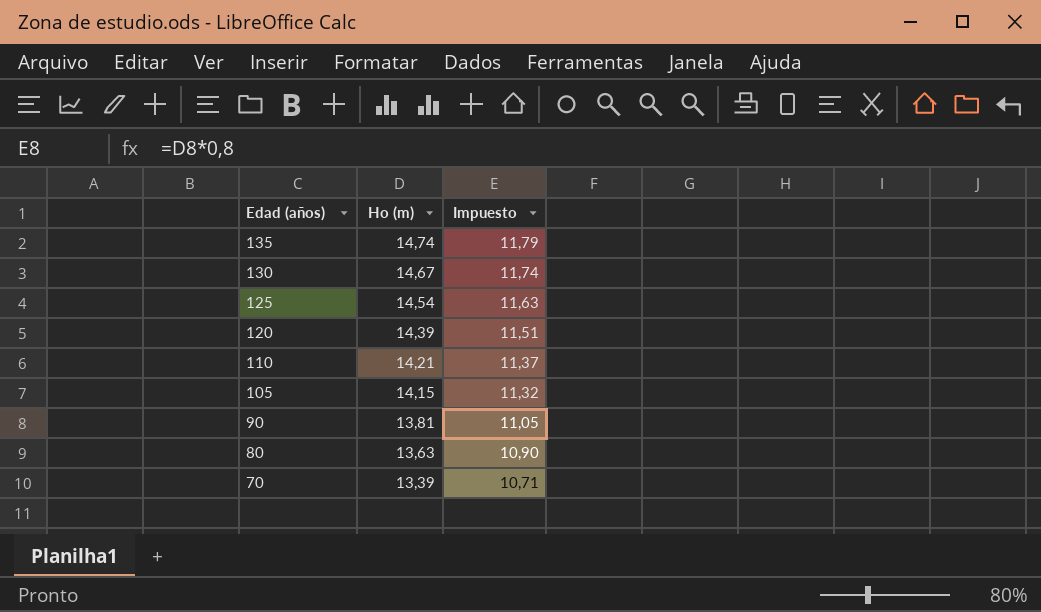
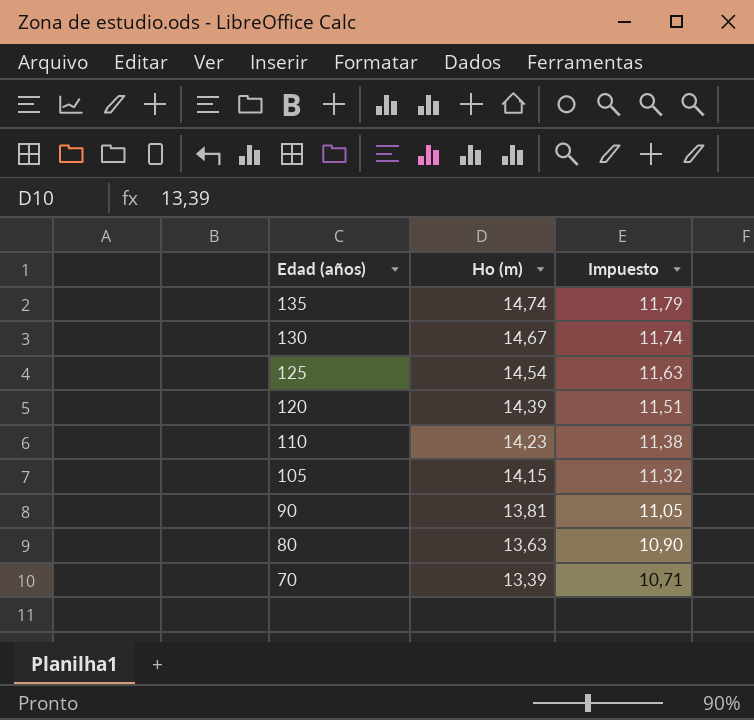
110 | Ho (m): 14,21 -> 14,23
110 | Impuesto: 11,37 -> 11,38

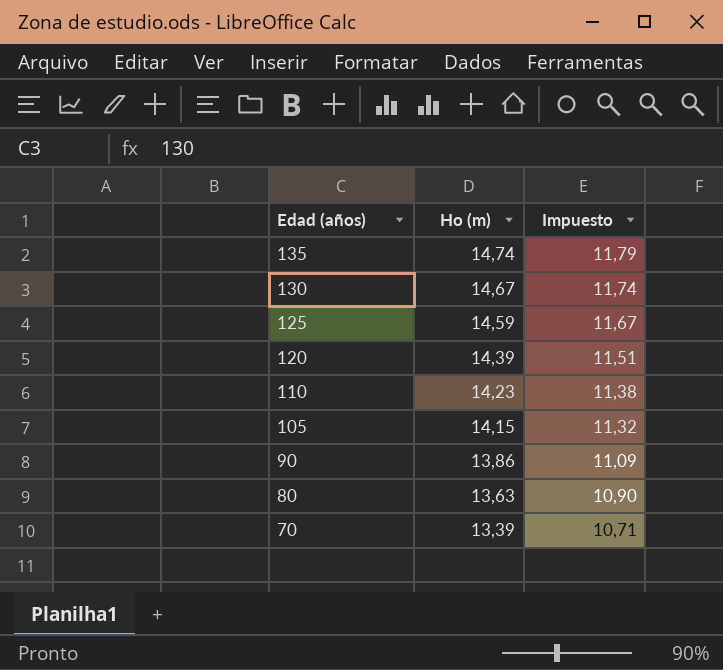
125 | Ho (m): 14,54 -> 14,59
125 | Impuesto: 11,63 -> 11,67
90 | Ho (m): 13,81 -> 13,86
90 | Impuesto: 11,05 -> 11,09

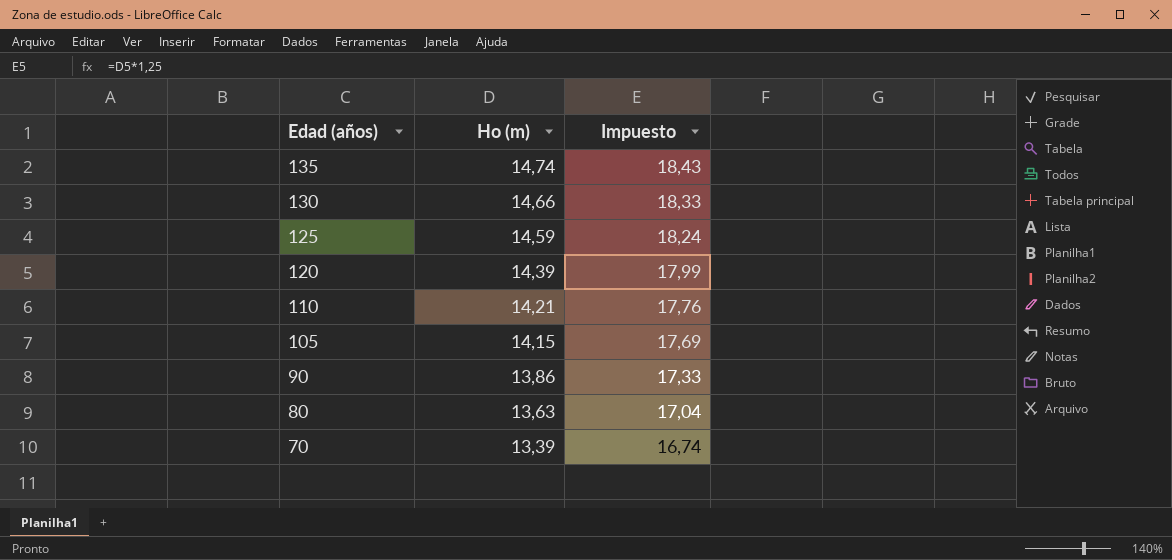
column Impuesto | formula: [Ho (m)] * 0,8 -> [Ho (m)] * 1,25
130 | Ho (m): 14,67 -> 14,66
110 | Ho (m): 14,23 -> 14,21

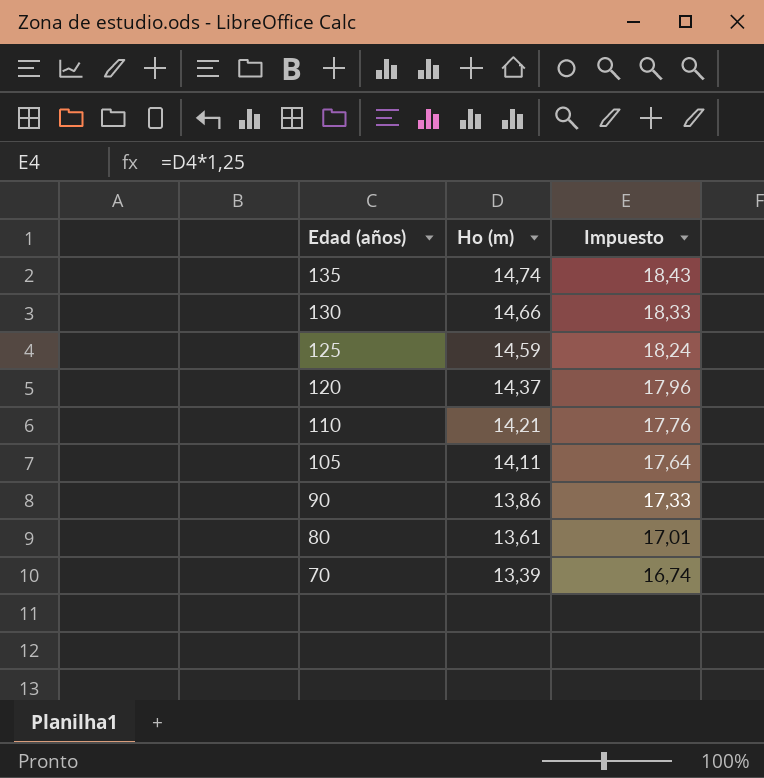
120 | Ho (m): 14,39 -> 14,37
120 | Impuesto: 17,99 -> 17,96
105 | Ho (m): 14,15 -> 14,11
105 | Impuesto: 17,69 -> 17,64
80 | Ho (m): 13,63 -> 13,61
80 | Impuesto: 17,04 -> 17,01

